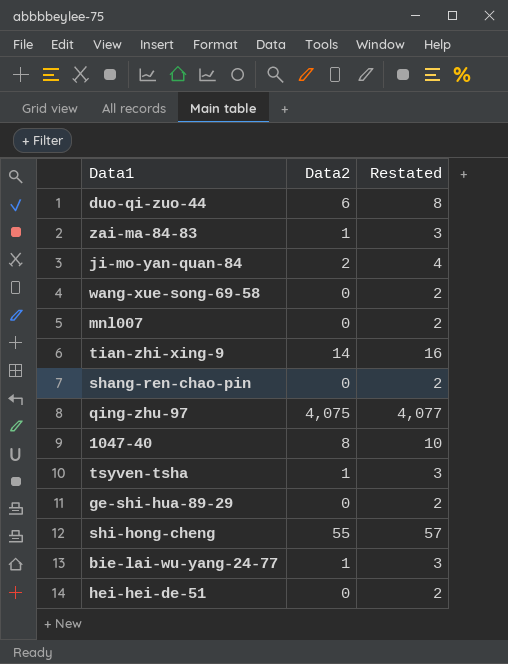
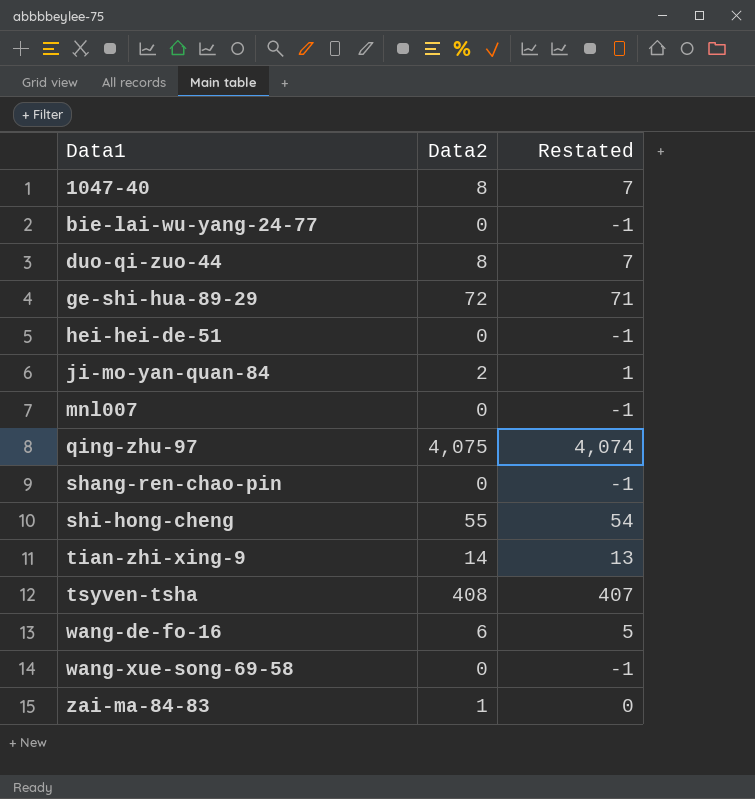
row order: none -> Data1 ascending
column Restated | formula: [Data2] + 2 -> [Data2] - 1
bie-lai-wu-yang-24-77 | Data2: 1 -> 0
duo-qi-zuo-44 | Data2: 6 -> 8
ge-shi-hua-89-29 | Data2: 0 -> 72
tsyven-tsha | Data2: 1 -> 408
row wang-de-fo-16: none -> 6 | 5

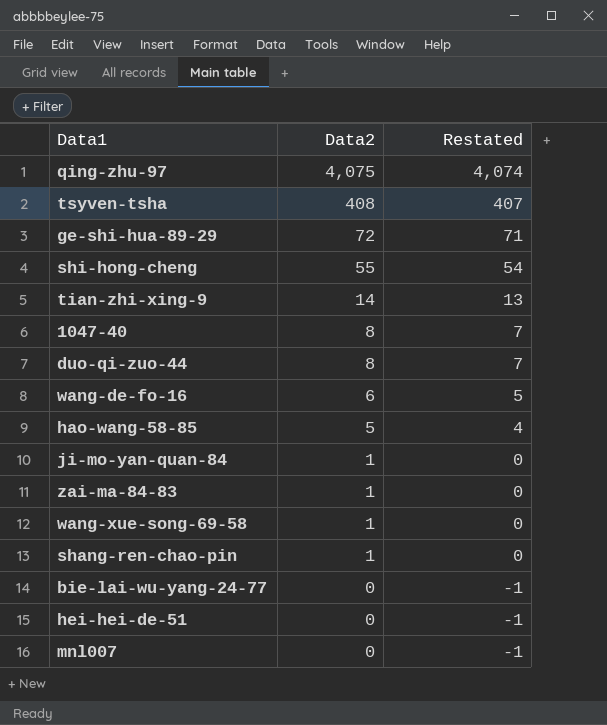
row order: Data1 ascending -> Data2 descending
row hao-wang-58-85: none -> 5 | 4
ji-mo-yan-quan-84 | Data2: 2 -> 1
ji-mo-yan-quan-84 | Restated: 1 -> 0
wang-xue-song-69-58 | Data2: 0 -> 1
wang-xue-song-69-58 | Restated: -1 -> 0
shang-ren-chao-pin | Data2: 0 -> 1
shang-ren-chao-pin | Restated: -1 -> 0

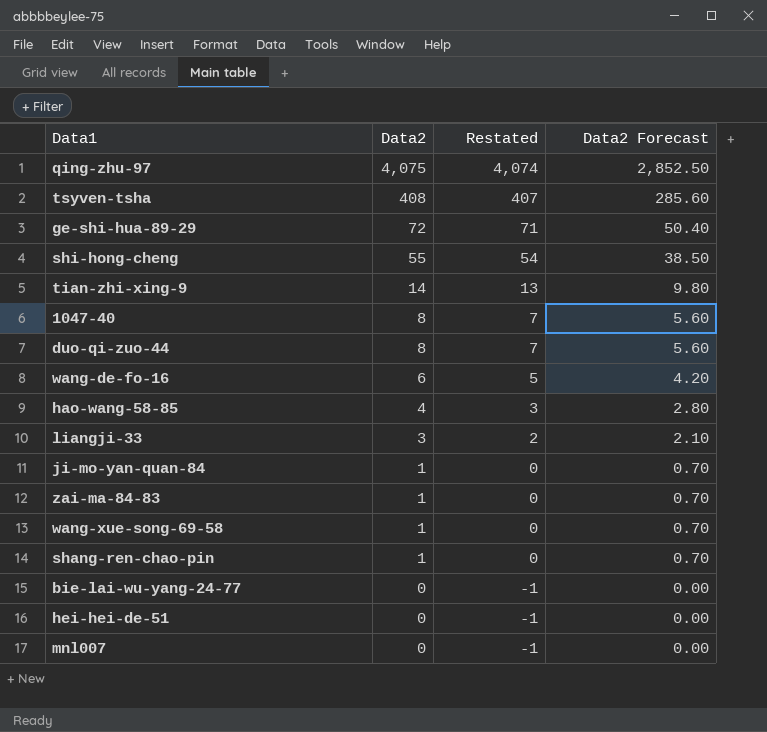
column Data2 Forecast | formula: none -> [Data2] * 0.7
hao-wang-58-85 | Data2: 5 -> 4
hao-wang-58-85 | Restated: 4 -> 3
row liangji-33: none -> 3 | 2 | 2.10

